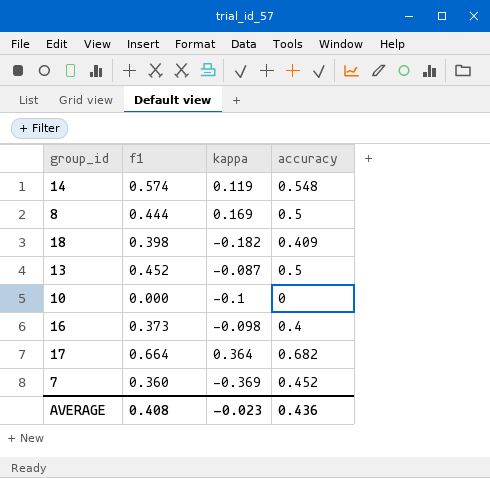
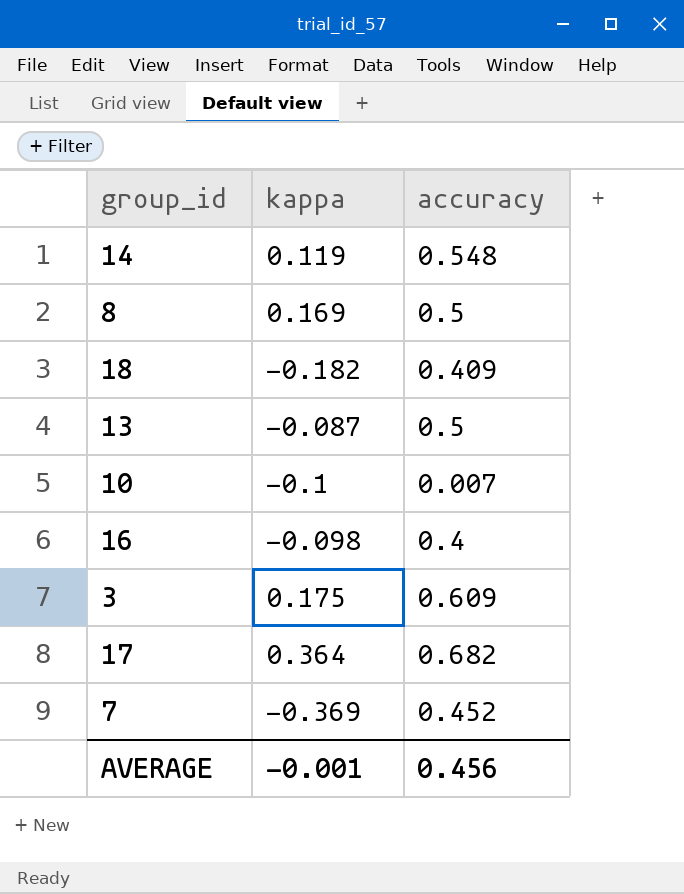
column f1 | position: 2 -> none
10 | accuracy: 0 -> 0.007
row 3: none -> 0.175 | 0.609
AVERAGE | kappa: -0.023 -> -0.001
AVERAGE | accuracy: 0.436 -> 0.456

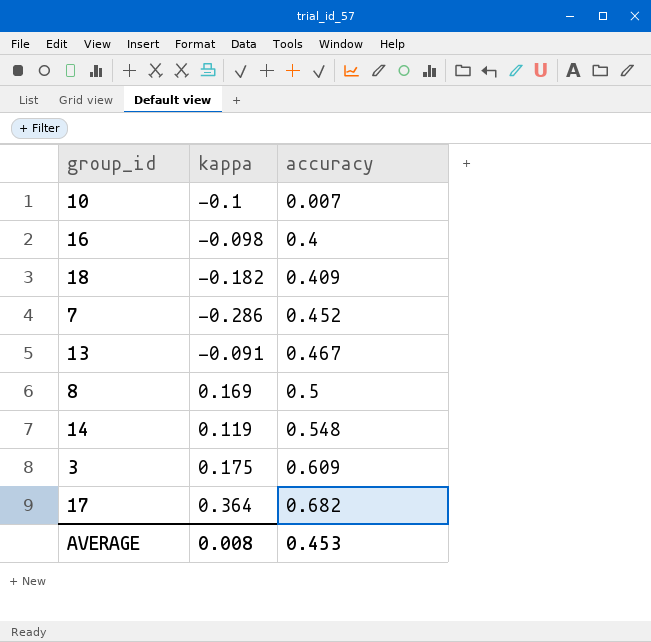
row order: none -> accuracy ascending
7 | kappa: -0.369 -> -0.286
13 | kappa: -0.087 -> -0.091
13 | accuracy: 0.5 -> 0.467
AVERAGE | kappa: -0.001 -> 0.008
AVERAGE | accuracy: 0.456 -> 0.453

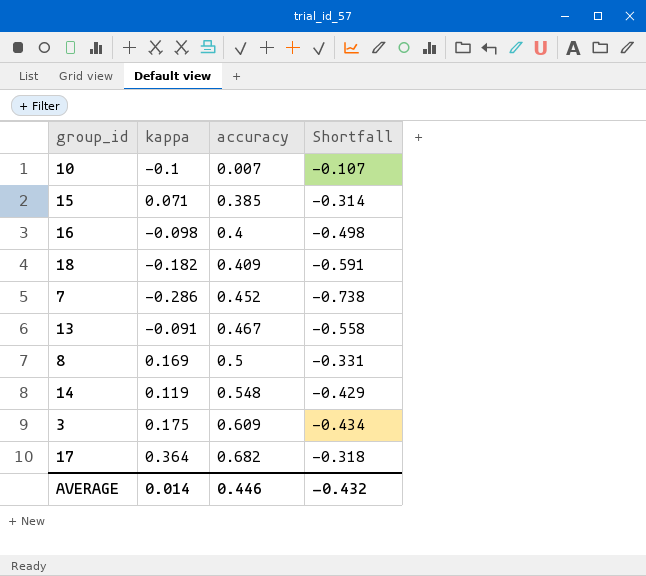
column Shortfall | formula: none -> [kappa] - [accuracy]
row 15: none -> 0.071 | 0.385 | -0.314
AVERAGE | kappa: 0.008 -> 0.014
AVERAGE | accuracy: 0.453 -> 0.446

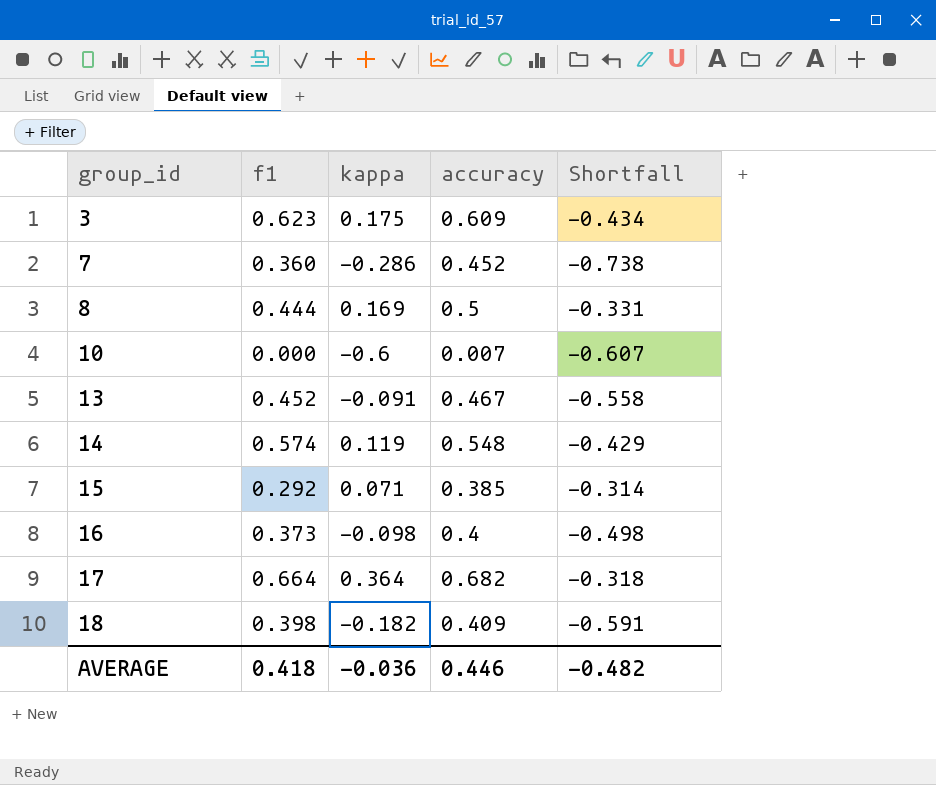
row order: accuracy ascending -> group_id ascending
column f1 | position: none -> 2
10 | kappa: -0.1 -> -0.6
10 | Shortfall: -0.107 -> -0.607
AVERAGE | kappa: 0.014 -> -0.036
AVERAGE | Shortfall: -0.432 -> -0.482

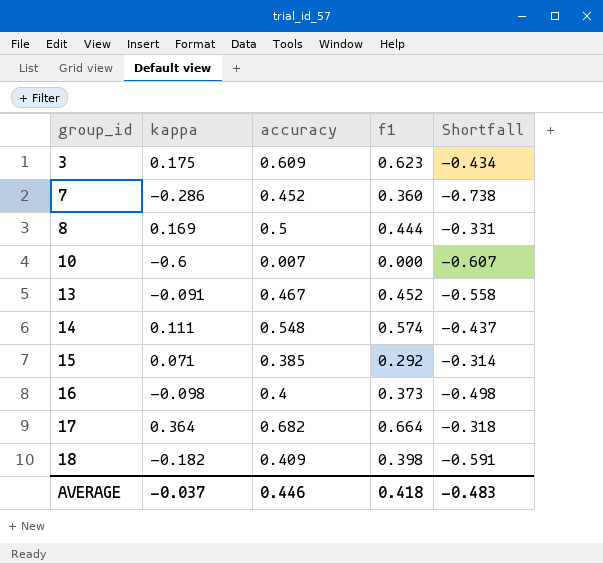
column f1 | position: 2 -> 4
14 | kappa: 0.119 -> 0.111
14 | Shortfall: -0.429 -> -0.437
AVERAGE | kappa: -0.036 -> -0.037
AVERAGE | Shortfall: -0.482 -> -0.483

